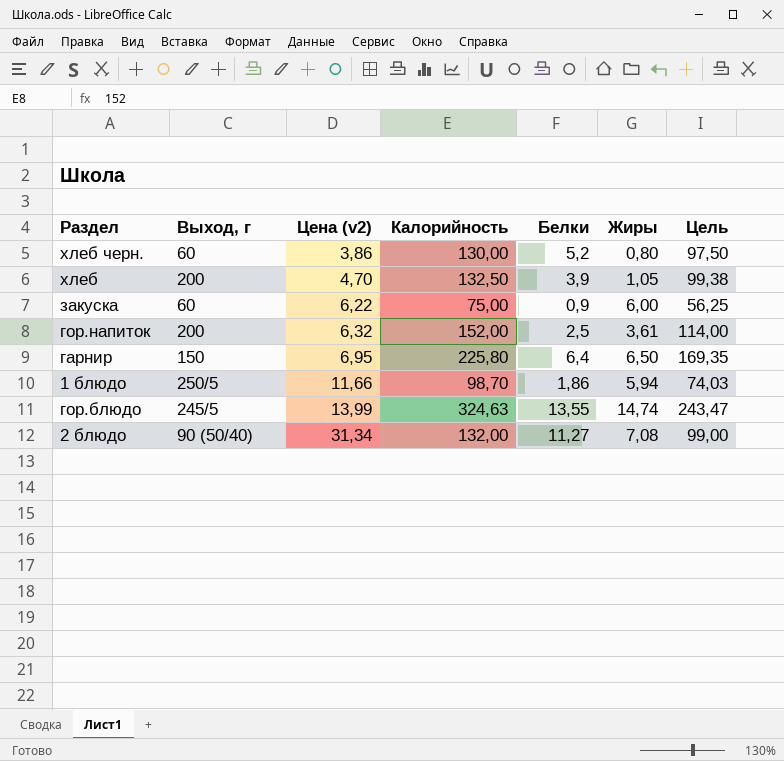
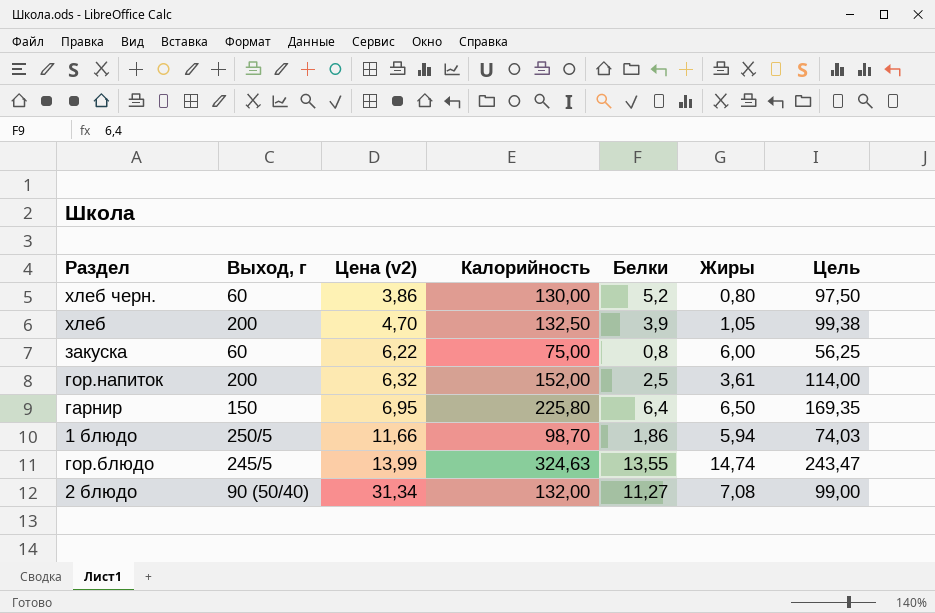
закуска | Белки: 0,9 -> 0,8

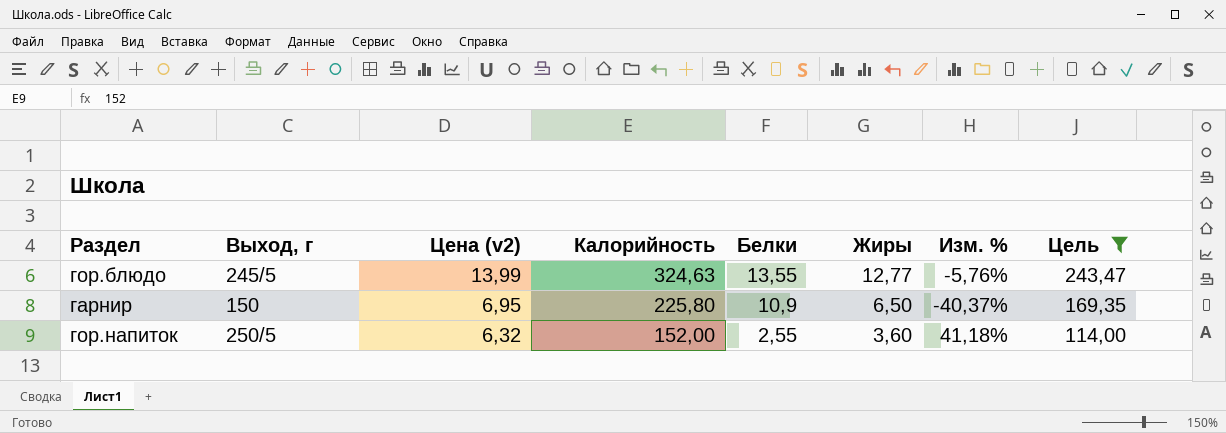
filter: none -> Цель >= 114,00
row order: Цена (v2) ascending -> Цена (v2) descending
column Изм. % | formula: none -> ([Жиры] - [Белки]) / [Белки]
гор.блюдо | Жиры: 14,74 -> 12,77
гарнир | Белки: 6,4 -> 10,9
гор.напиток | Выход, г: 200 -> 250/5
гор.напиток | Белки: 2,5 -> 2,55
гор.напиток | Жиры: 3,61 -> 3,60

